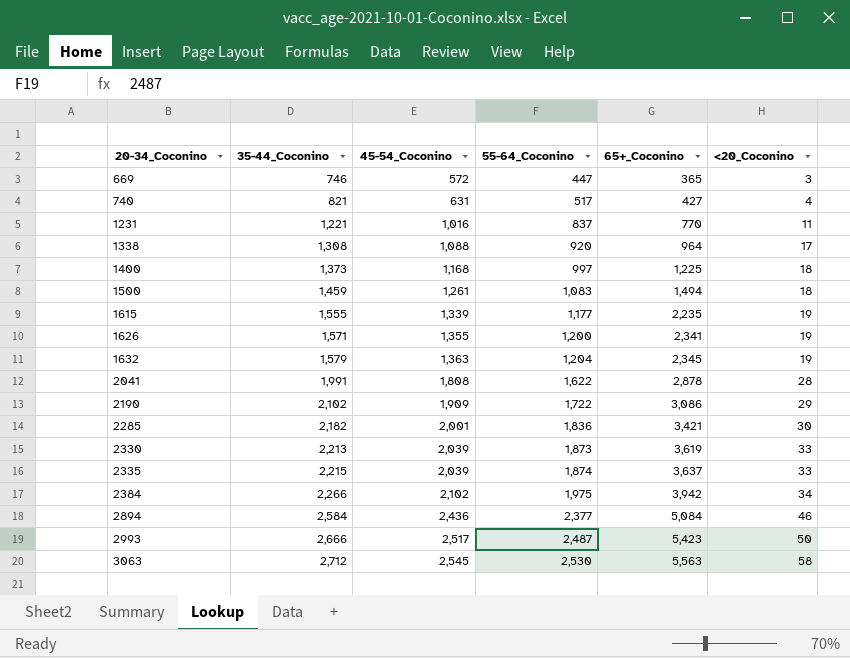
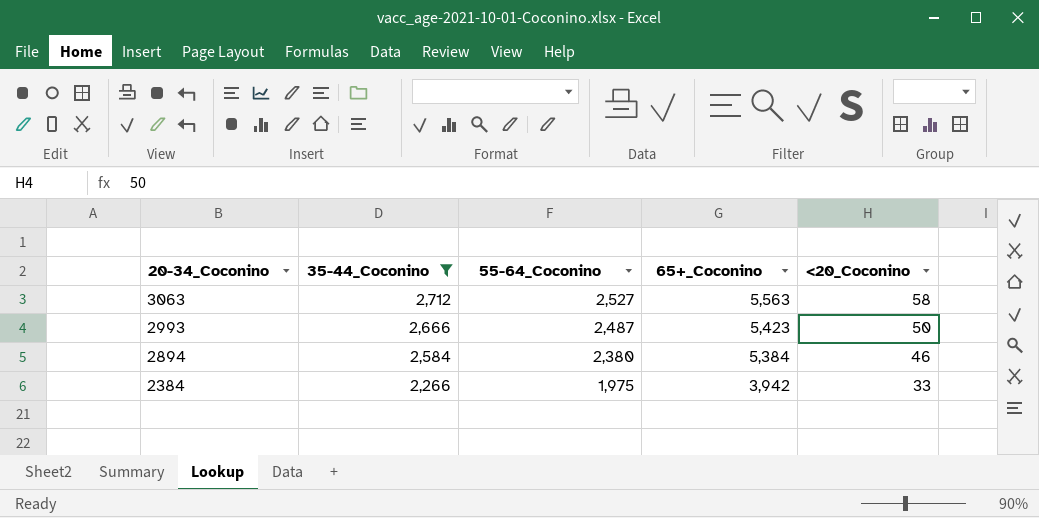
filter: none -> 35-44_Coconino >= 2,266
row order: 20-34_Coconino ascending -> 20-34_Coconino descending
column 45-54_Coconino | position: 3 -> none
3063 | 55-64_Coconino: 2,530 -> 2,527
2894 | 55-64_Coconino: 2,377 -> 2,380
2894 | 65+_Coconino: 5,084 -> 5,384
2384 | <20_Coconino: 34 -> 33

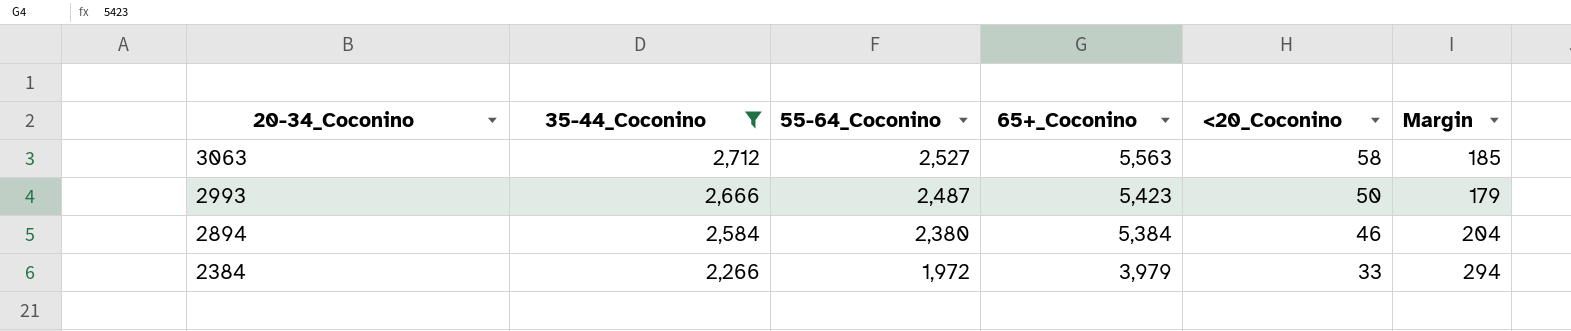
column Margin | formula: none -> [35-44_Coconino] - [55-64_Coconino]
2384 | 55-64_Coconino: 1,975 -> 1,972
2384 | 65+_Coconino: 3,942 -> 3,979

